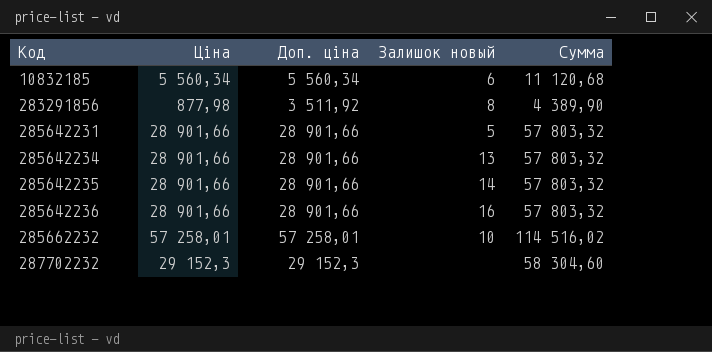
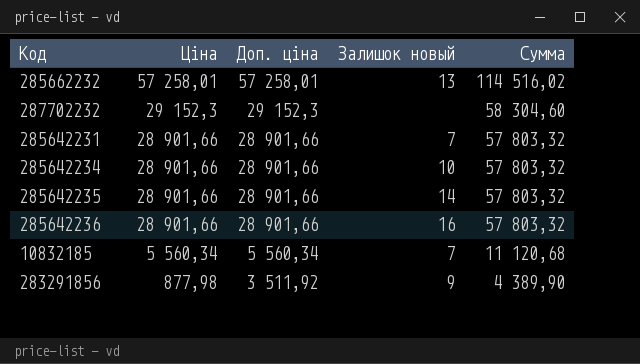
row order: Код ascending -> Ціна descending
285662232 | Залишок новый: 10 -> 13
285642231 | Залишок новый: 5 -> 7
285642234 | Залишок новый: 13 -> 10
10832185 | Залишок новый: 6 -> 7
283291856 | Залишок новый: 8 -> 9

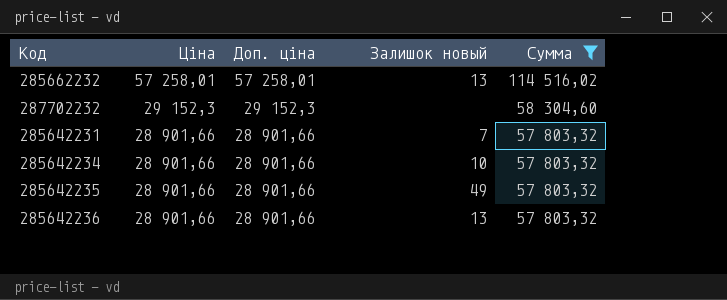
filter: none -> Сумма >= 57 803,32
285642235 | Залишок новый: 14 -> 49
285642236 | Залишок новый: 16 -> 13

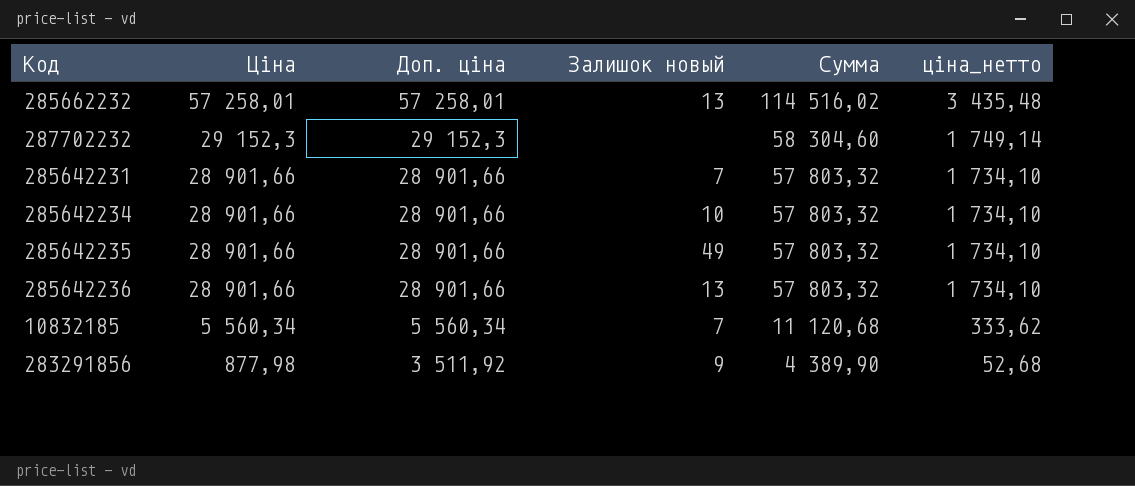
filter: Сумма >= 57 803,32 -> none
column ціна_нетто | formula: none -> [Ціна] * 0,06

